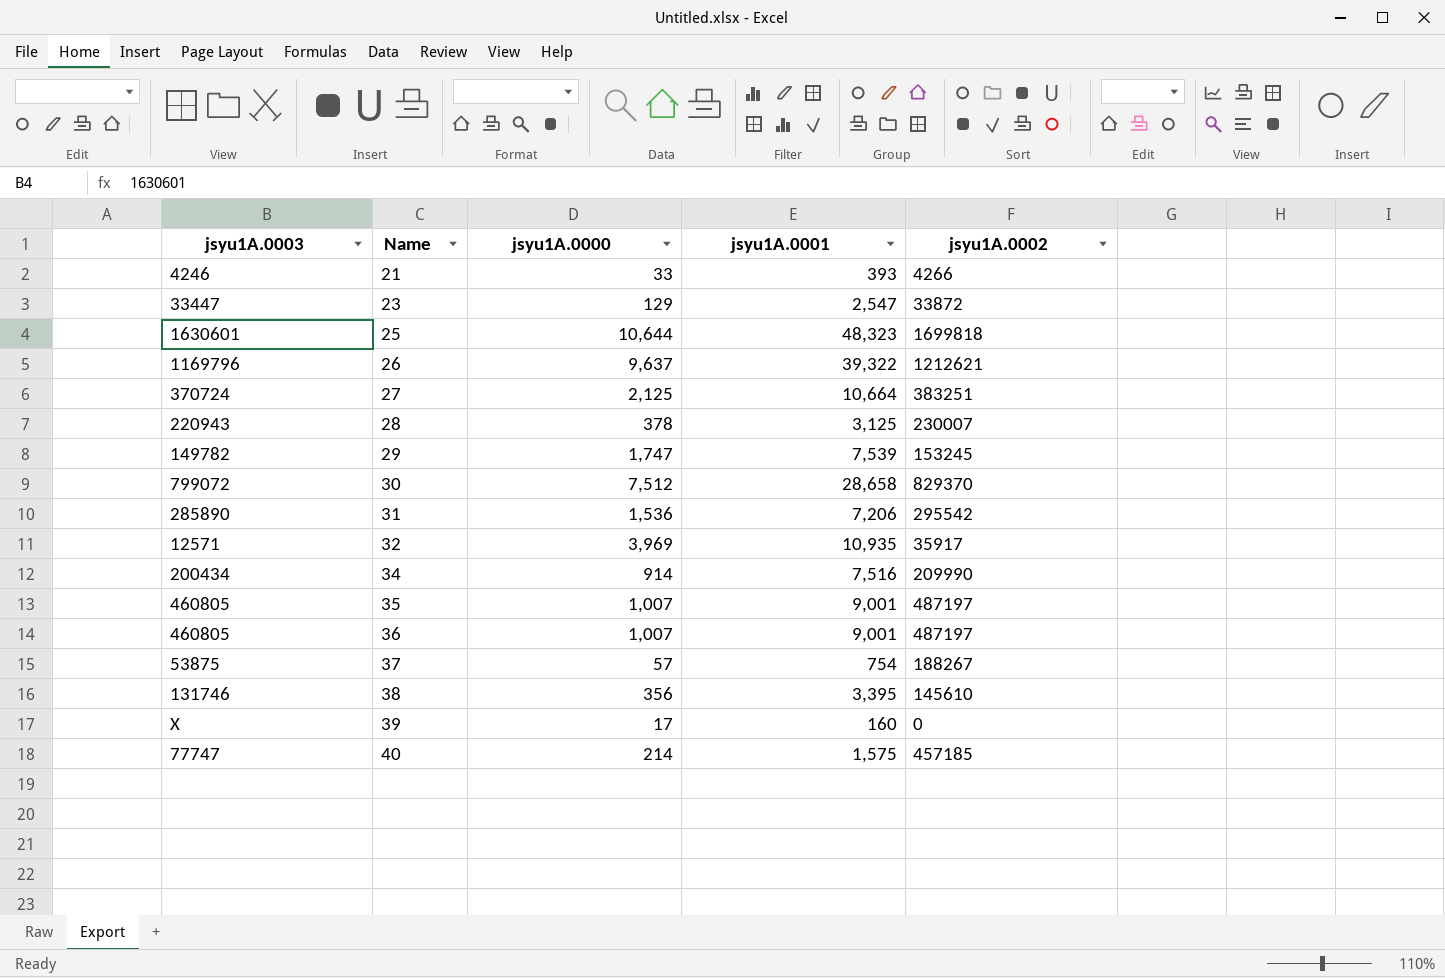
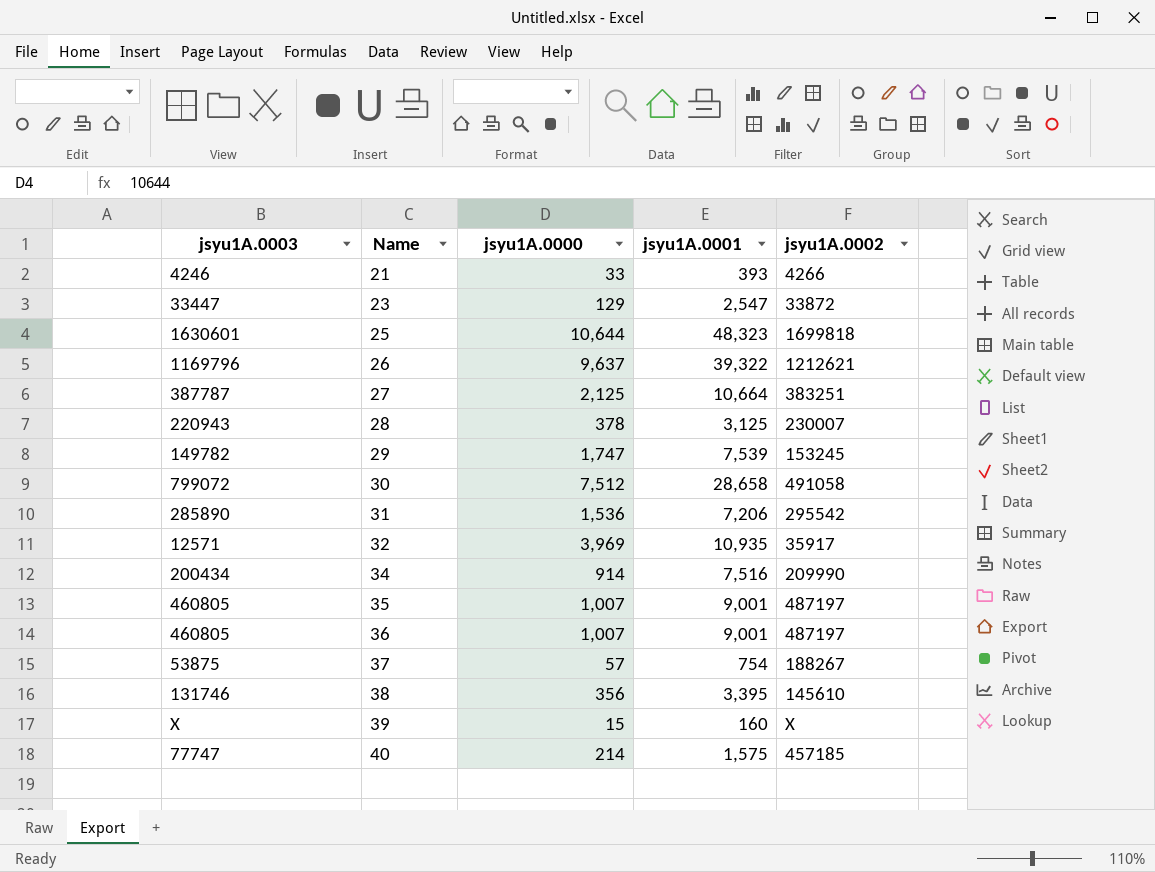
27 | jsyu1A.0003: 370724 -> 387787
30 | jsyu1A.0002: 829370 -> 491058
39 | jsyu1A.0000: 17 -> 15
39 | jsyu1A.0002: 0 -> X

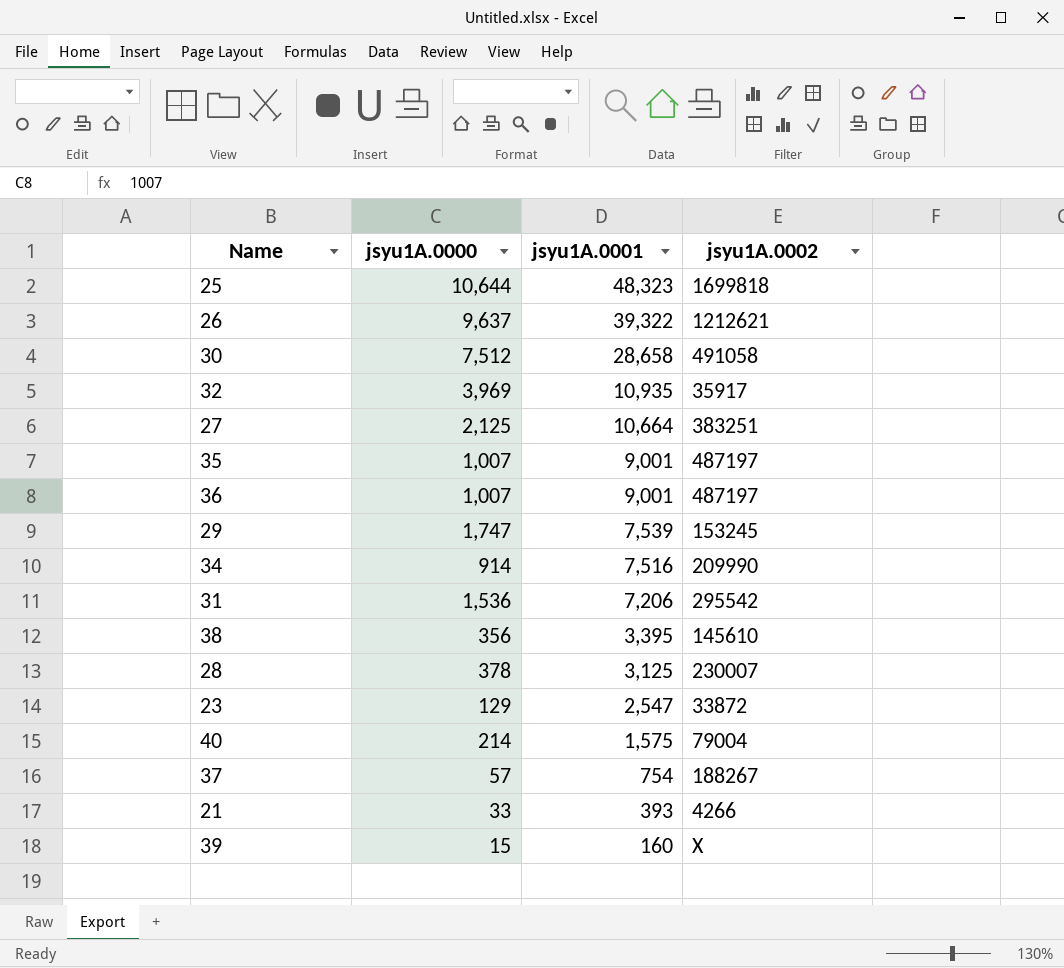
row order: Name ascending -> jsyu1A.0001 descending
column jsyu1A.0003 | position: 1 -> none
40 | jsyu1A.0002: 457185 -> 79004

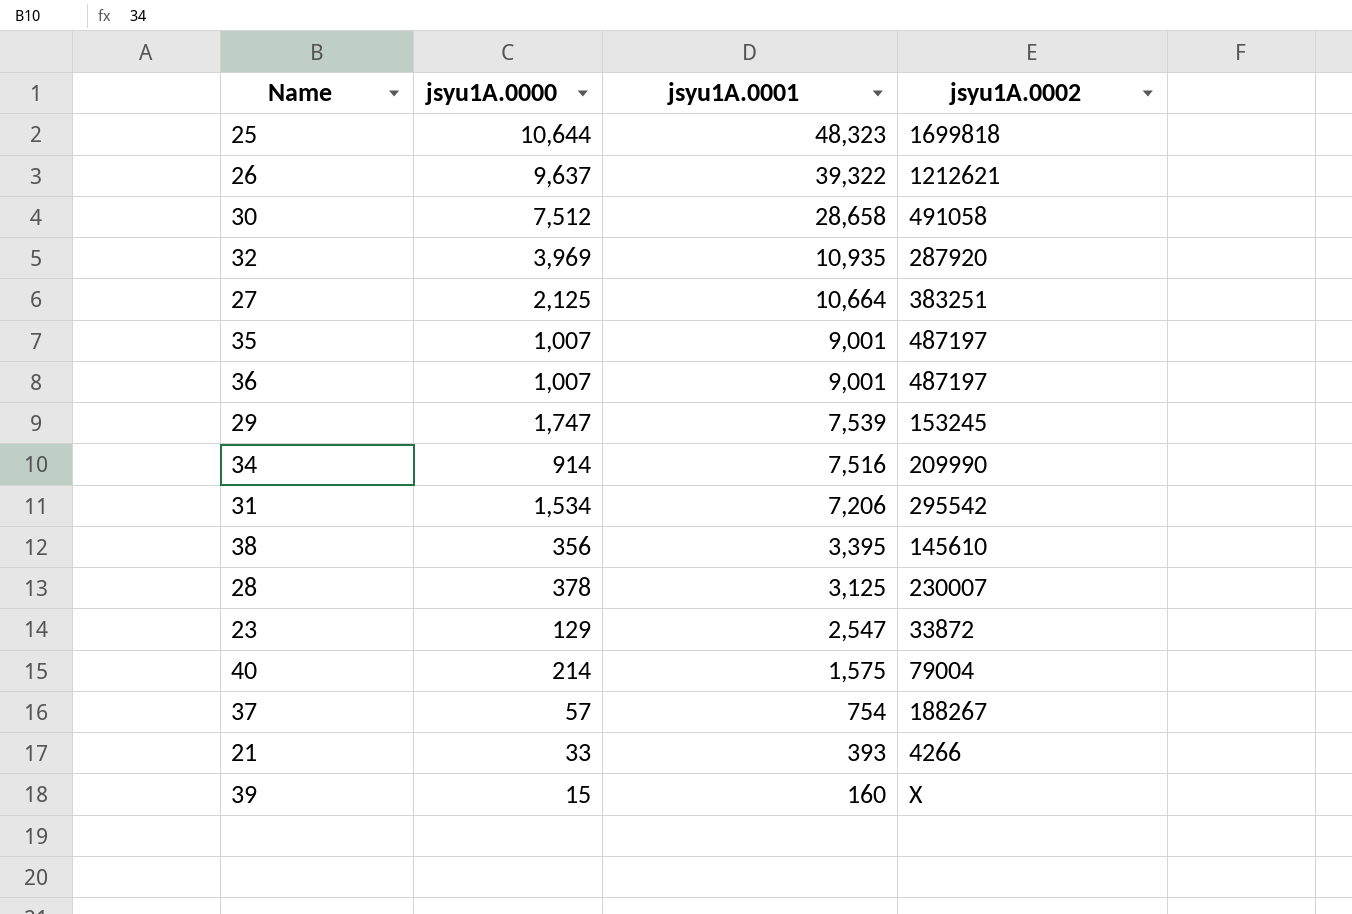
32 | jsyu1A.0002: 35917 -> 287920
31 | jsyu1A.0000: 1,536 -> 1,534

